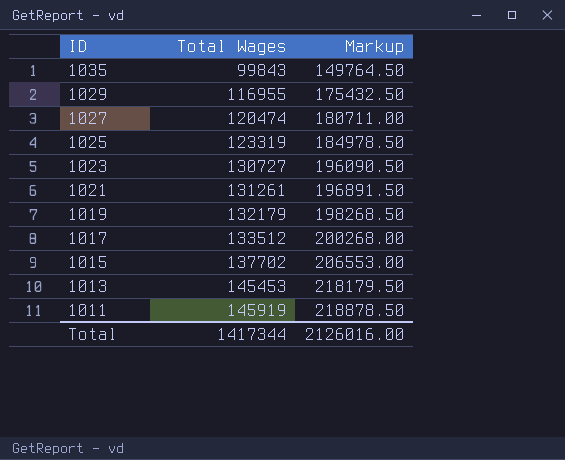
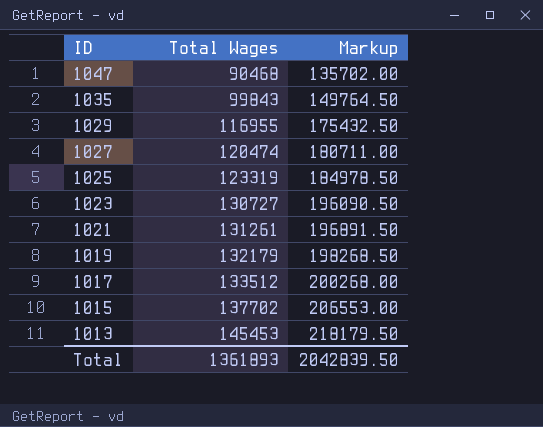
row 1011: 145919 | 218878.50 -> none
row 1047: none -> 90468 | 135702.00
Total | Total Wages: 1417344 -> 1361893
Total | Markup: 2126016.00 -> 2042839.50

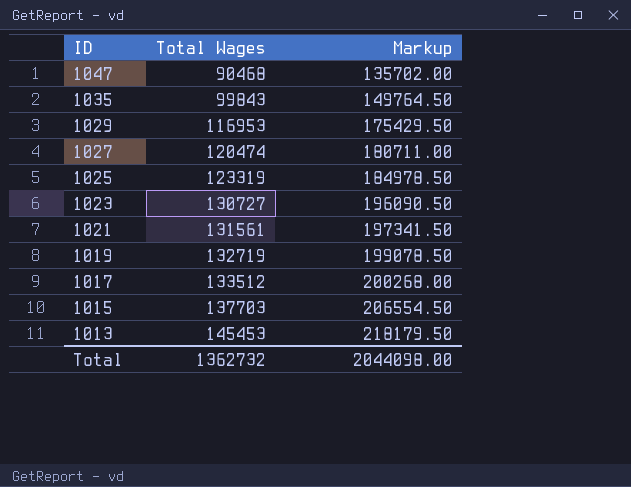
1029 | Total Wages: 116955 -> 116953
1029 | Markup: 175432.50 -> 175429.50
1021 | Total Wages: 131261 -> 131561
1021 | Markup: 196891.50 -> 197341.50
1019 | Total Wages: 132179 -> 132719
1019 | Markup: 198268.50 -> 199078.50
1015 | Total Wages: 137702 -> 137703
1015 | Markup: 206553.00 -> 206554.50
Total | Total Wages: 1361893 -> 1362732
Total | Markup: 2042839.50 -> 2044098.00

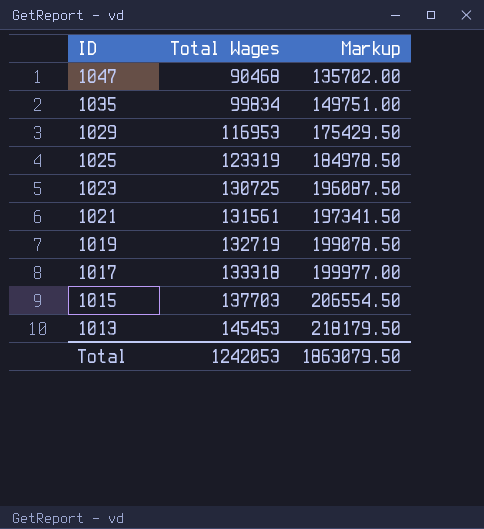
row 1027: 120474 | 180711.00 -> none
1035 | Total Wages: 99843 -> 99834
1035 | Markup: 149764.50 -> 149751.00
1023 | Total Wages: 130727 -> 130725
1023 | Markup: 196090.50 -> 196087.50
1017 | Total Wages: 133512 -> 133318
1017 | Markup: 200268.00 -> 199977.00
Total | Total Wages: 1362732 -> 1242053
Total | Markup: 2044098.00 -> 1863079.50

